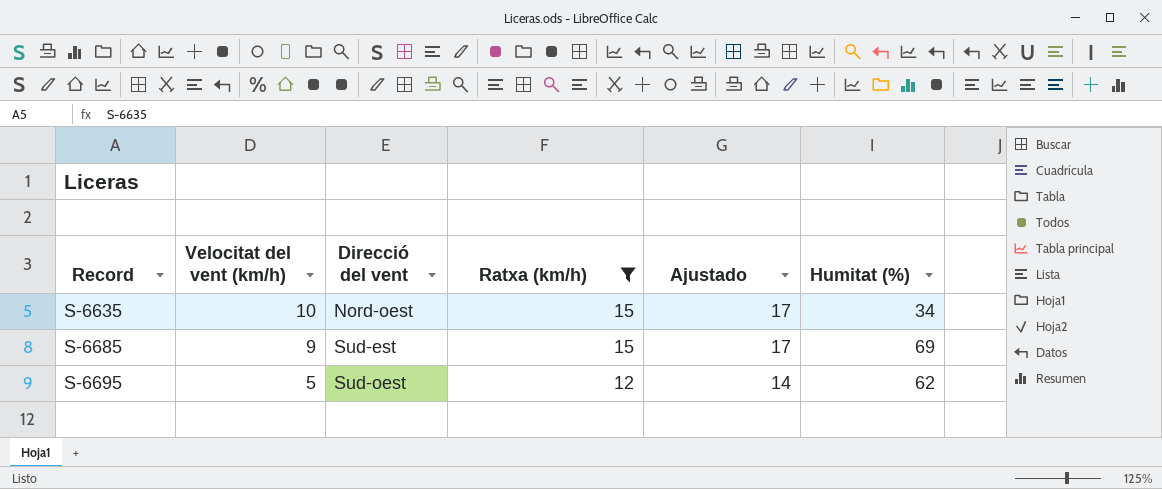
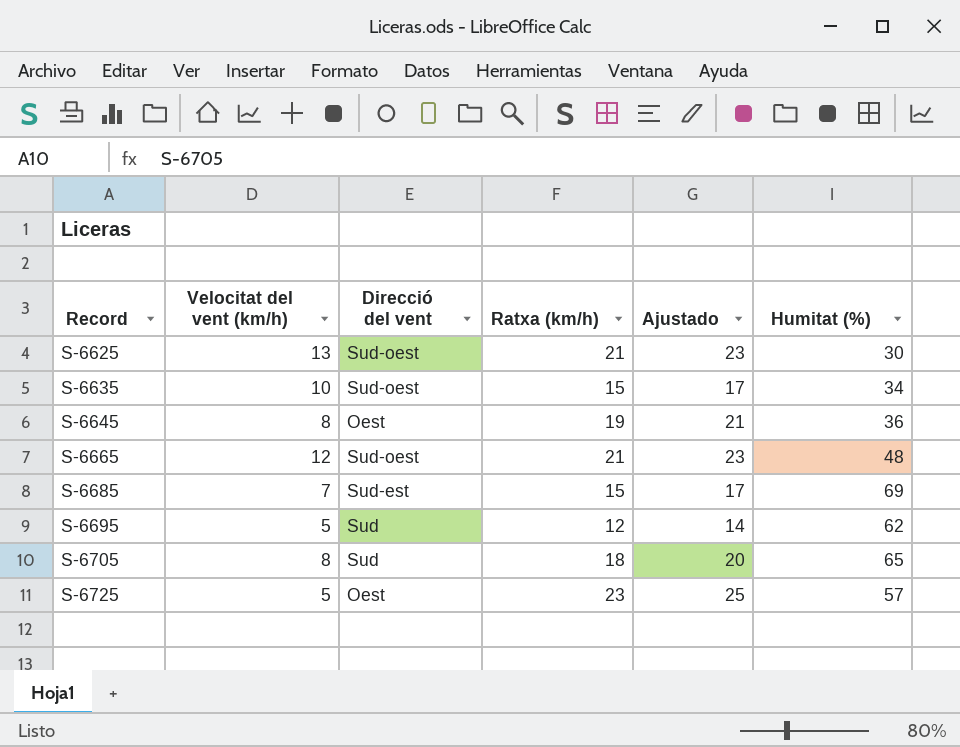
filter: Ratxa (km/h) <= 15 -> none
S-6635 | Direcció del vent: Nord-oest -> Sud-oest
S-6685 | Velocitat del vent (km/h): 9 -> 7
S-6695 | Direcció del vent: Sud-oest -> Sud

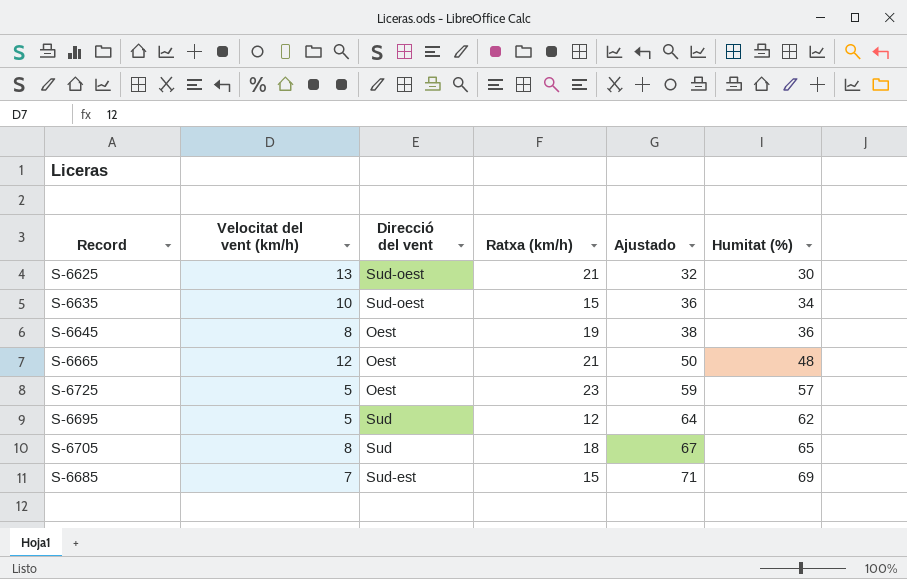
row order: Record ascending -> Ajustado ascending
column Ajustado | formula: [Ratxa (km/h)] + 2 -> [Humitat (%)] + 2
S-6665 | Direcció del vent: Sud-oest -> Oest

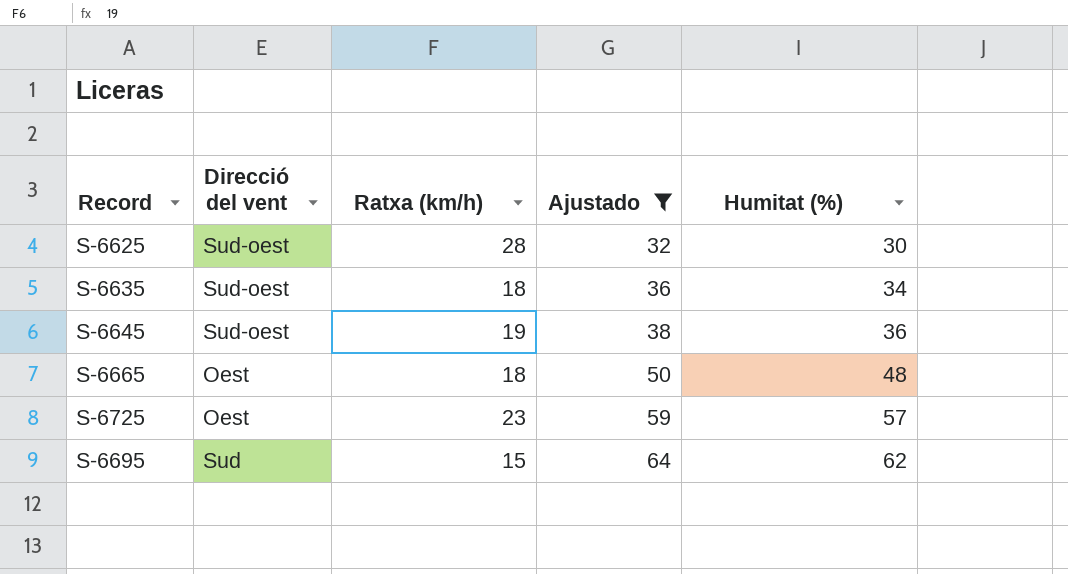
filter: none -> Ajustado <= 64
column Velocitat del vent (km/h) | position: 2 -> none
S-6625 | Ratxa (km/h): 21 -> 28
S-6635 | Ratxa (km/h): 15 -> 18
S-6645 | Direcció del vent: Oest -> Sud-oest
S-6665 | Ratxa (km/h): 21 -> 18
S-6695 | Ratxa (km/h): 12 -> 15

